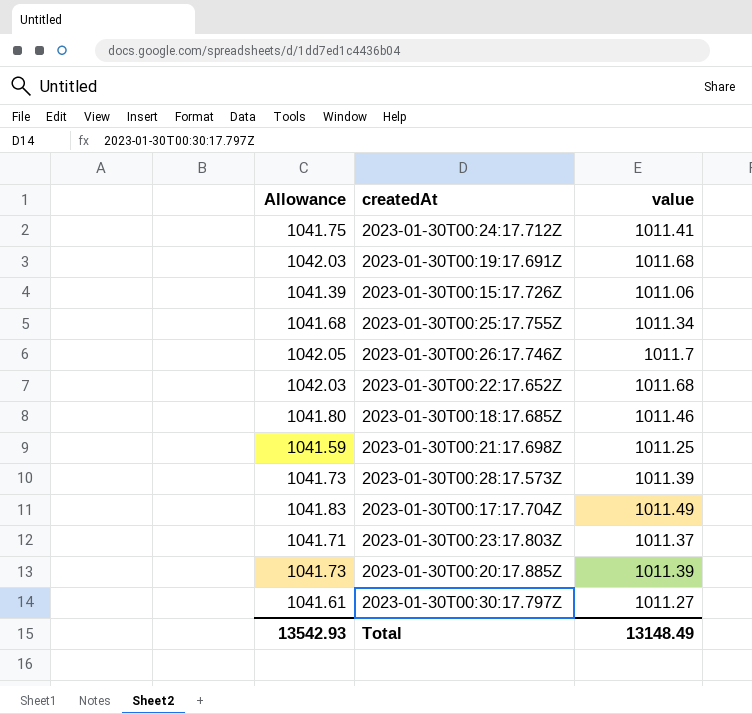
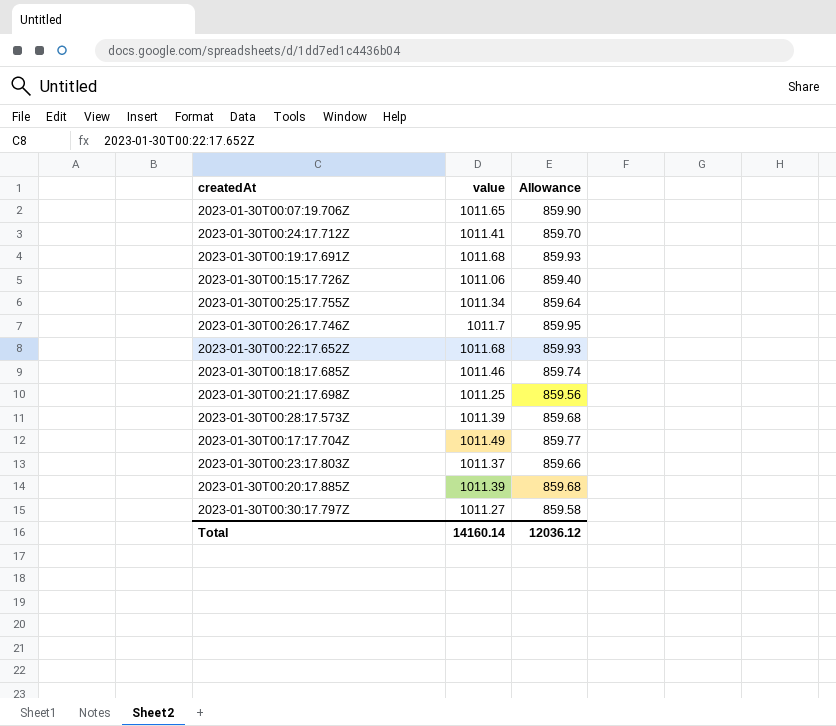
column Allowance | formula: [value] * 1.03 -> [value] * 0.85
column Allowance | position: 1 -> 3
row 2023-01-30T00:07:19.706Z: none -> 1011.65 | 859.90
Total | value: 13148.49 -> 14160.14
Total | Allowance: 13542.93 -> 12036.12

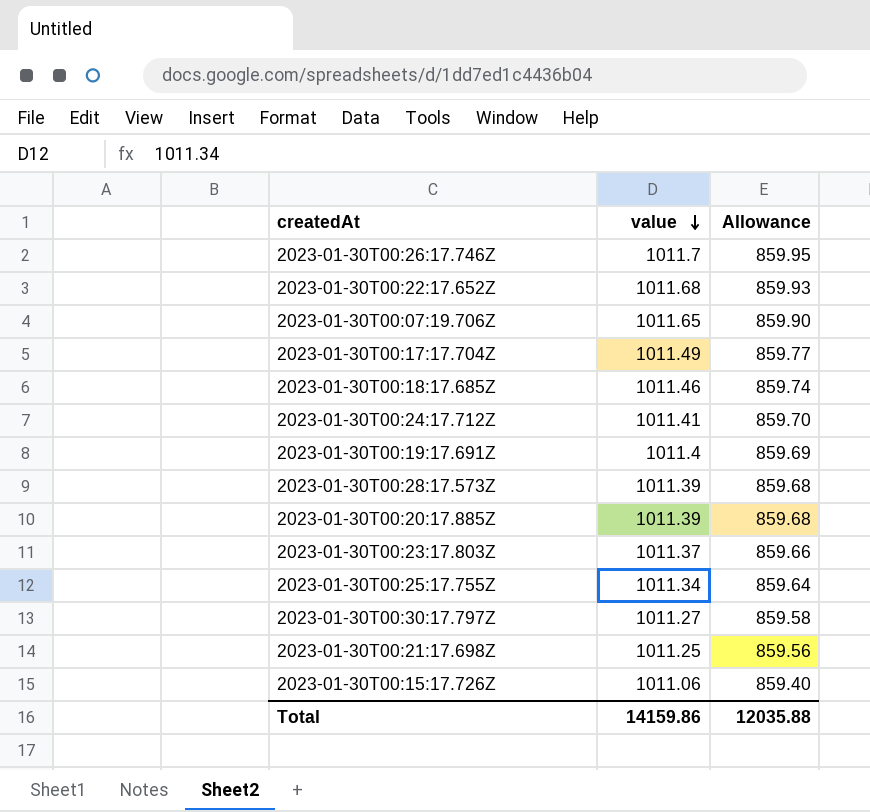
row order: none -> value descending
2023-01-30T00:19:17.691Z | value: 1011.68 -> 1011.4
2023-01-30T00:19:17.691Z | Allowance: 859.93 -> 859.69
Total | value: 14160.14 -> 14159.86
Total | Allowance: 12036.12 -> 12035.88

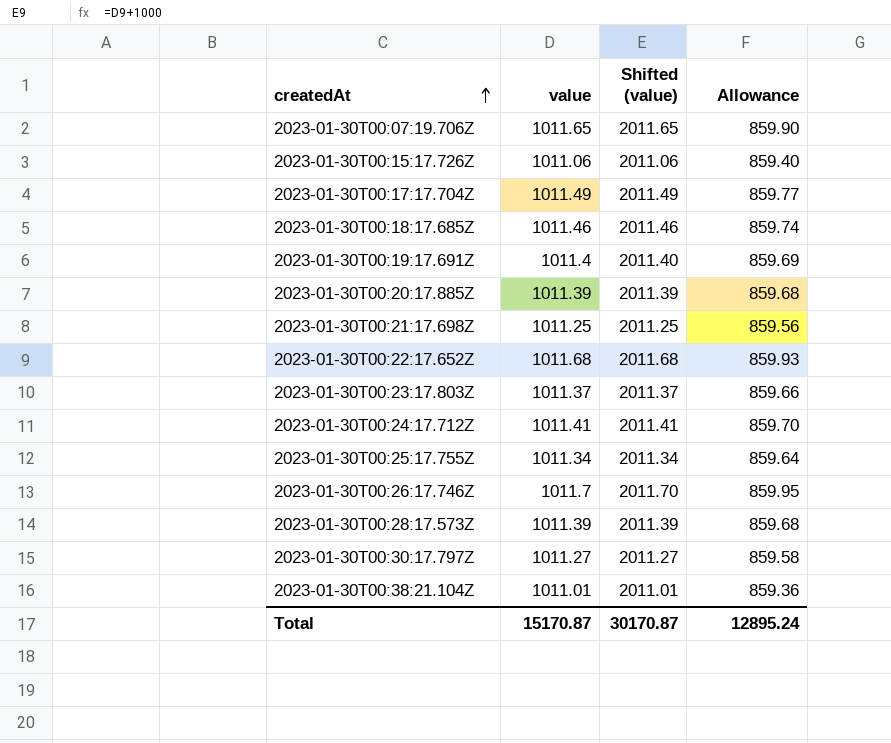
row order: value descending -> createdAt ascending
column Shifted (value) | formula: none -> [value] + 1000
row 2023-01-30T00:38:21.104Z: none -> 1011.01 | 2011.01 | 859.36
Total | value: 14159.86 -> 15170.87
Total | Allowance: 12035.88 -> 12895.24

